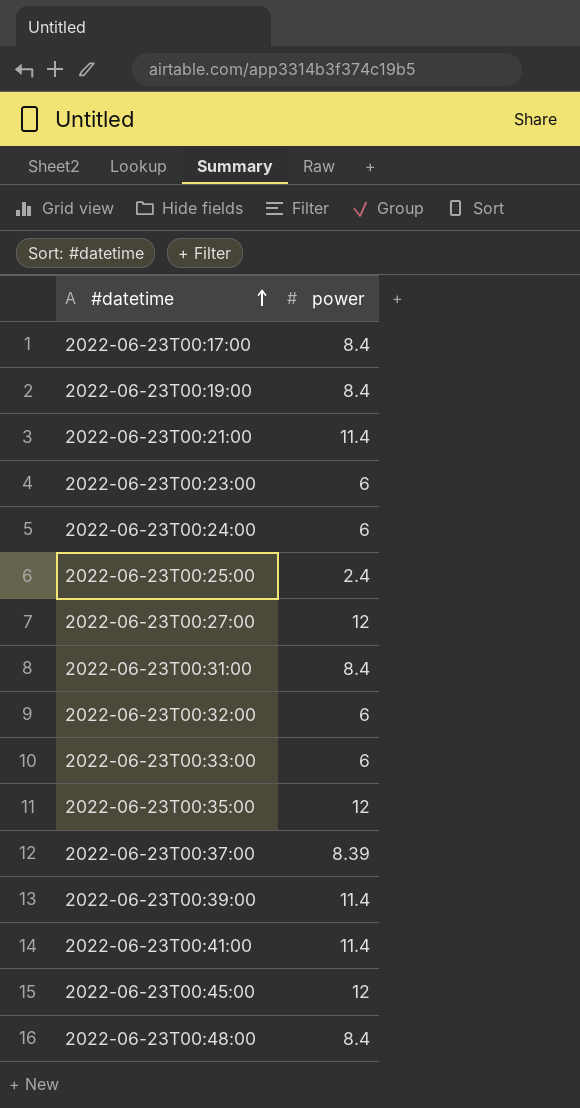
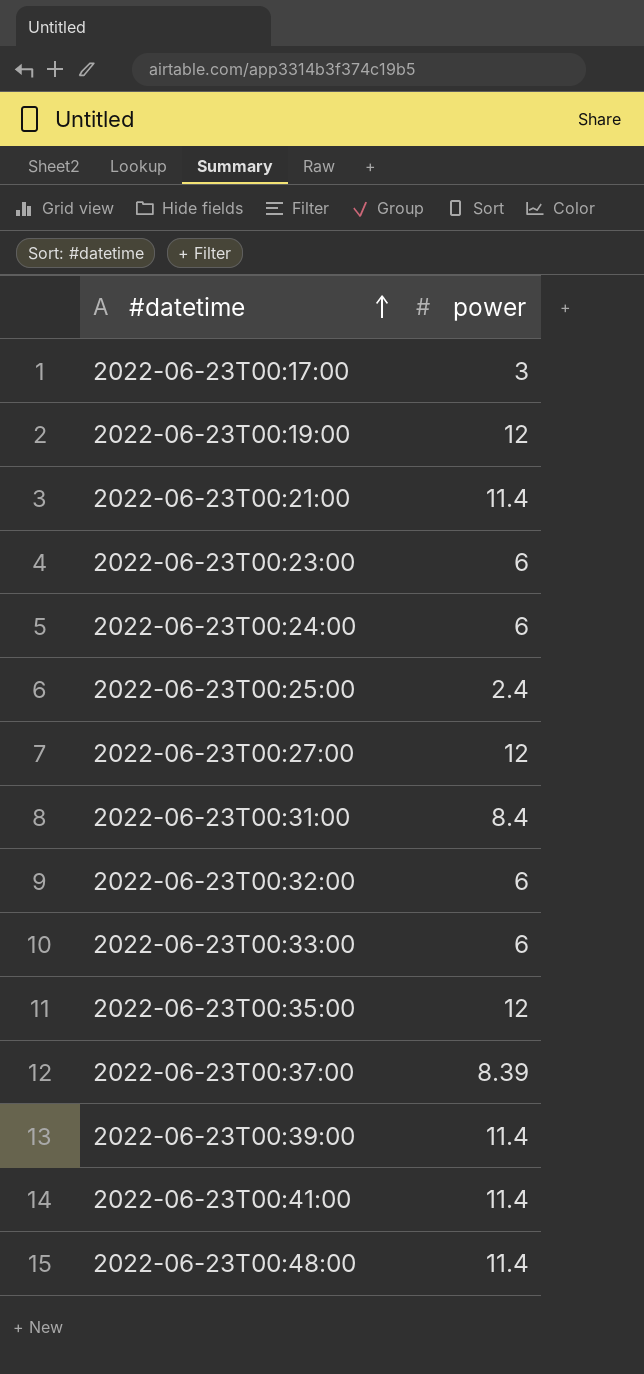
row 2022-06-23T00:45:00: 12 -> none
2022-06-23T00:17:00 | power: 8.4 -> 3
2022-06-23T00:19:00 | power: 8.4 -> 12
2022-06-23T00:48:00 | power: 8.4 -> 11.4

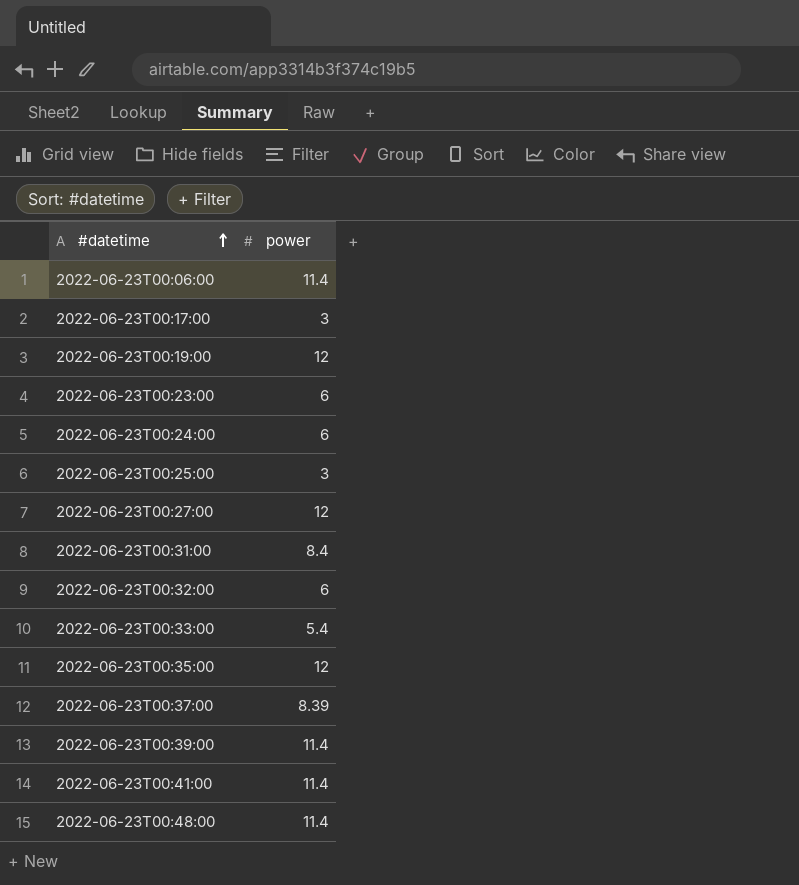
row 2022-06-23T00:21:00: 11.4 -> none
row 2022-06-23T00:06:00: none -> 11.4
2022-06-23T00:25:00 | power: 2.4 -> 3
2022-06-23T00:33:00 | power: 6 -> 5.4

